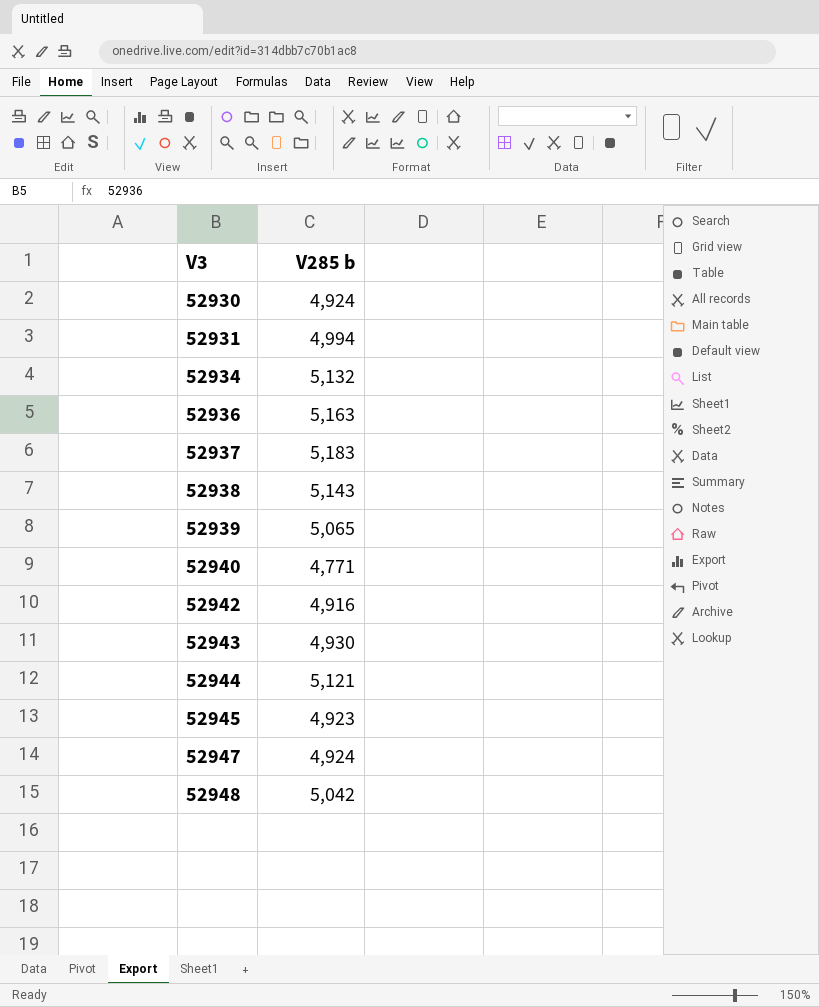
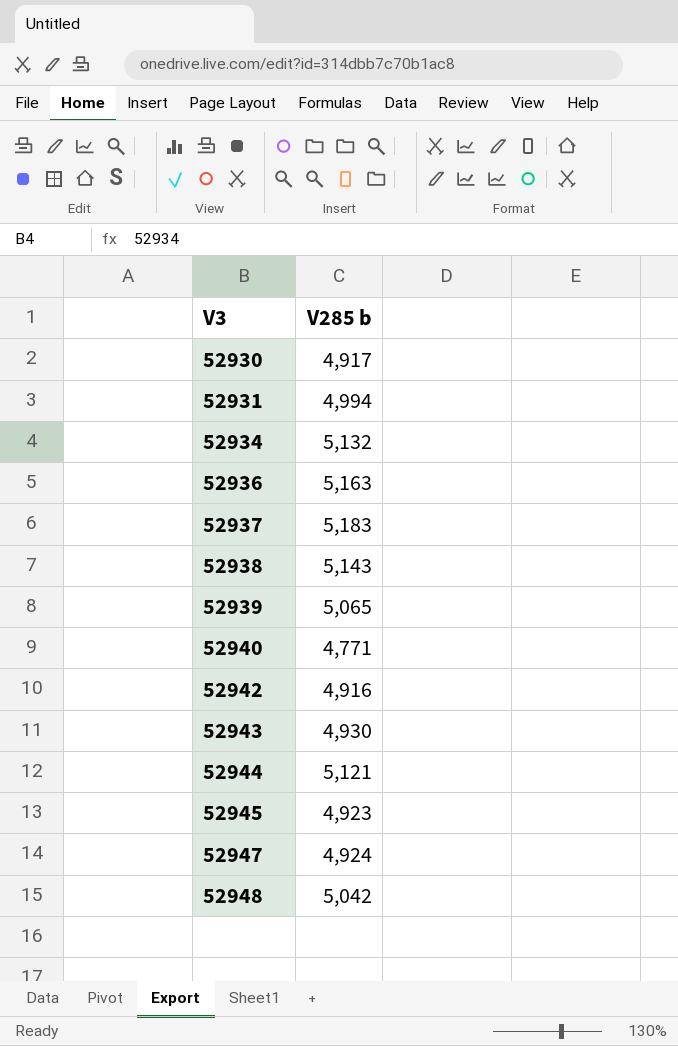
52930 | V285 b: 4,924 -> 4,917

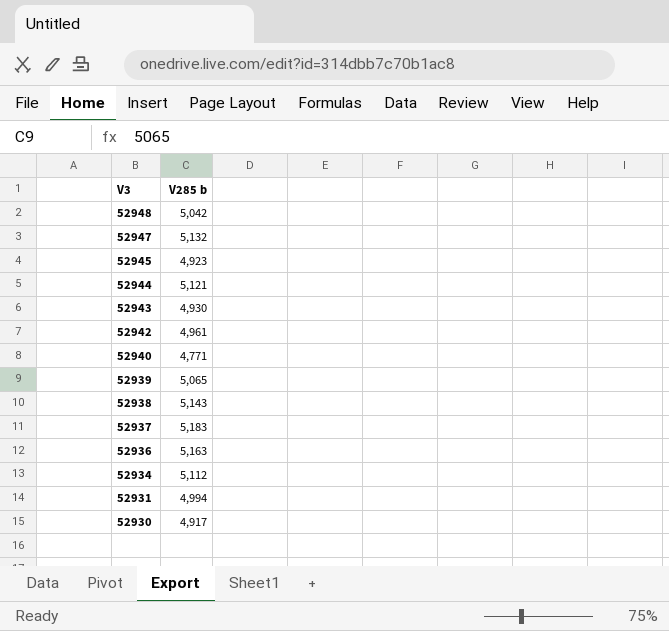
row order: V3 ascending -> V3 descending
52947 | V285 b: 4,924 -> 5,132
52942 | V285 b: 4,916 -> 4,961
52934 | V285 b: 5,132 -> 5,112

